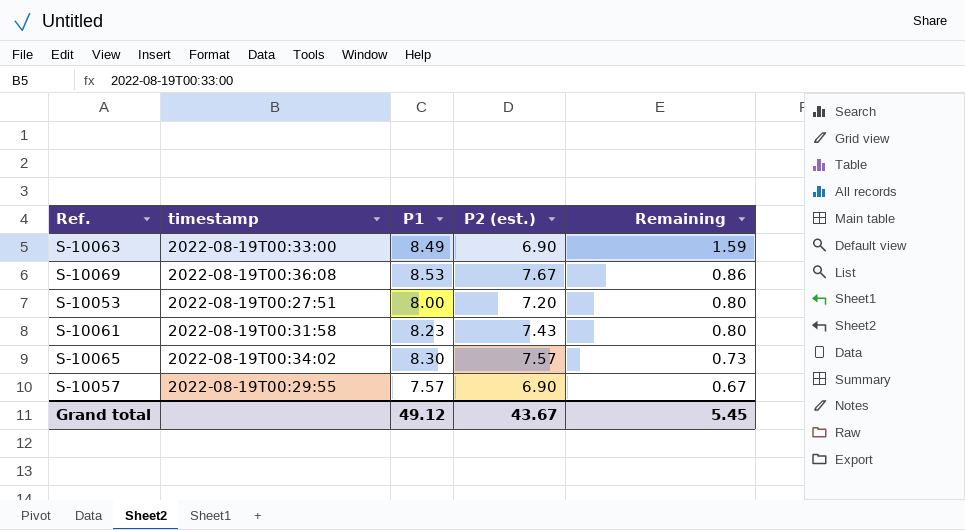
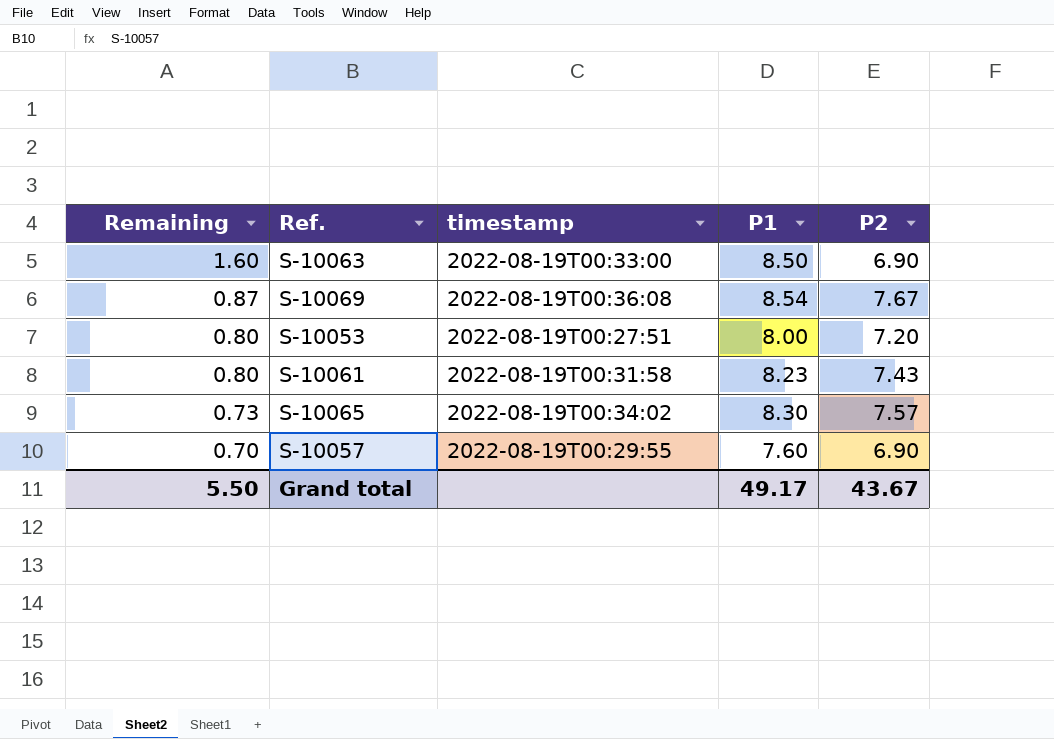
column Remaining | position: 5 -> 1
column name: P2 (est.) -> P2
S-10063 | Remaining: 1.59 -> 1.60
S-10063 | P1: 8.49 -> 8.50
S-10069 | Remaining: 0.86 -> 0.87
S-10069 | P1: 8.53 -> 8.54
S-10057 | Remaining: 0.67 -> 0.70
S-10057 | P1: 7.57 -> 7.60
Grand total | Remaining: 5.45 -> 5.50
Grand total | P1: 49.12 -> 49.17

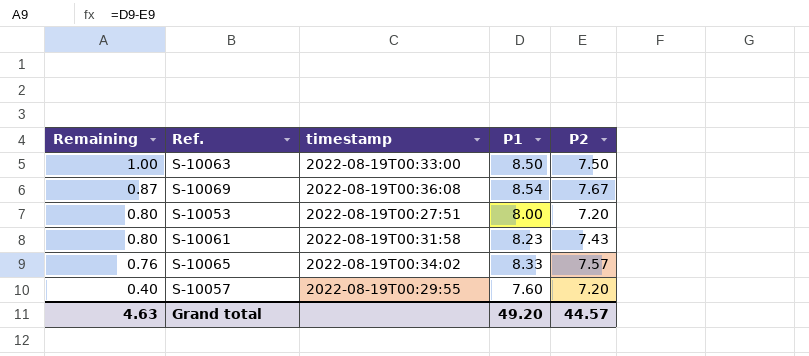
S-10063 | Remaining: 1.60 -> 1.00
S-10063 | P2: 6.90 -> 7.50
S-10065 | Remaining: 0.73 -> 0.76
S-10065 | P1: 8.30 -> 8.33
S-10057 | Remaining: 0.70 -> 0.40
S-10057 | P2: 6.90 -> 7.20
Grand total | Remaining: 5.50 -> 4.63
Grand total | P1: 49.17 -> 49.20
Grand total | P2: 43.67 -> 44.57

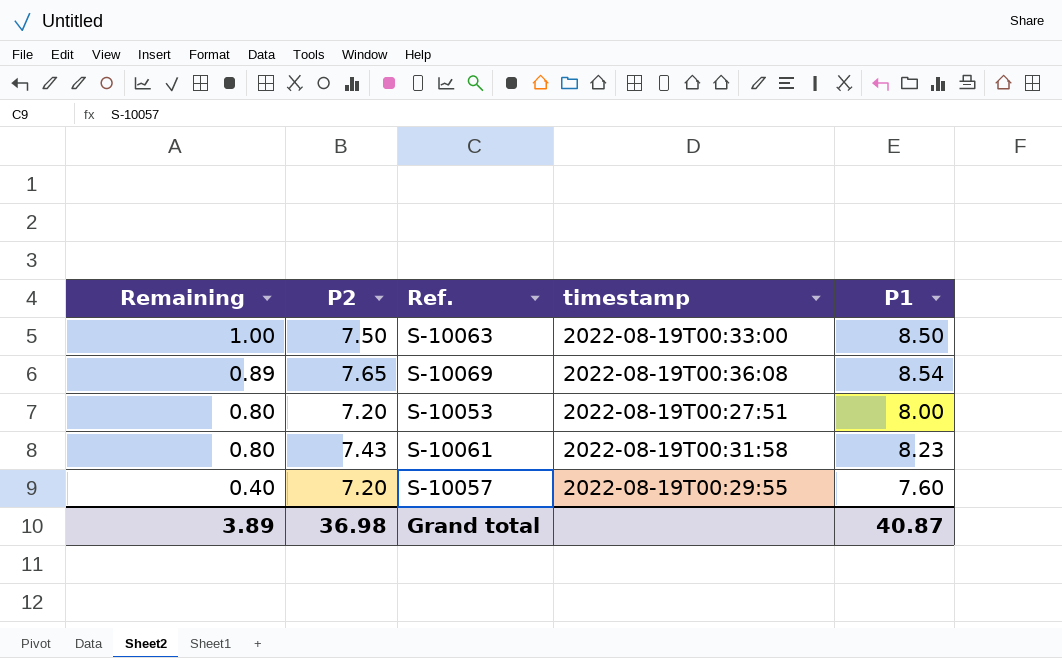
column P2 | position: 5 -> 2
row S-10065: 0.76 | 2022-08-19T00:34:02 | 8.33 | 7.57 -> none
S-10069 | Remaining: 0.87 -> 0.89
S-10069 | P2: 7.67 -> 7.65
Grand total | Remaining: 4.63 -> 3.89
Grand total | P2: 44.57 -> 36.98
Grand total | P1: 49.20 -> 40.87

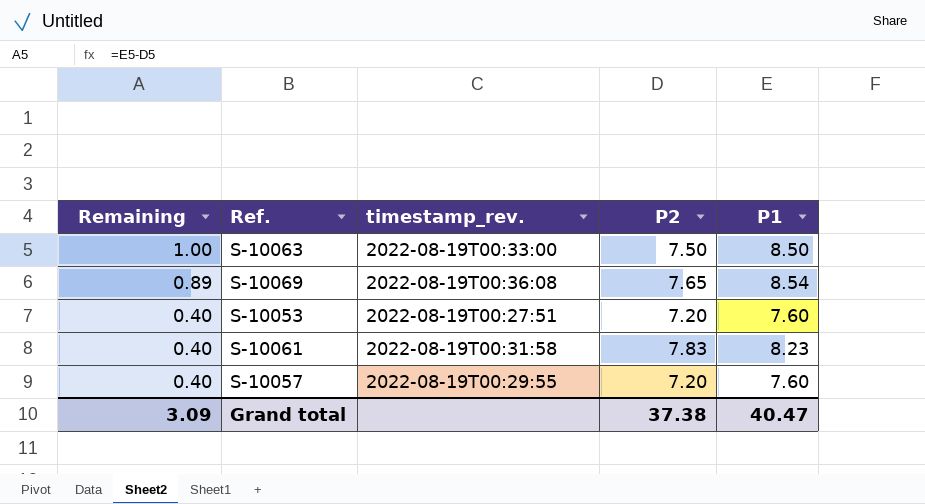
column name: timestamp -> timestamp_rev.
column P2 | position: 2 -> 4
S-10053 | Remaining: 0.80 -> 0.40
S-10053 | P1: 8.00 -> 7.60
S-10061 | Remaining: 0.80 -> 0.40
S-10061 | P2: 7.43 -> 7.83
Grand total | Remaining: 3.89 -> 3.09
Grand total | P2: 36.98 -> 37.38
Grand total | P1: 40.87 -> 40.47

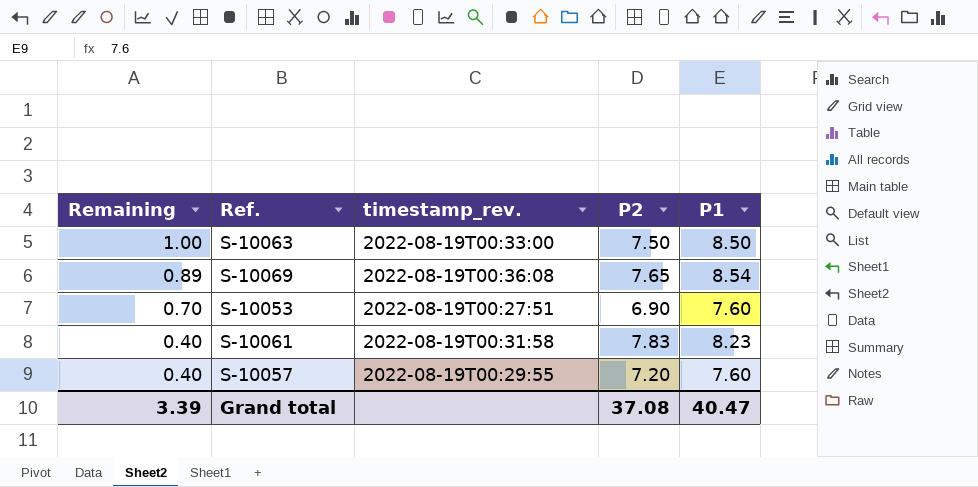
S-10053 | Remaining: 0.40 -> 0.70
S-10053 | P2: 7.20 -> 6.90
Grand total | Remaining: 3.09 -> 3.39
Grand total | P2: 37.38 -> 37.08

